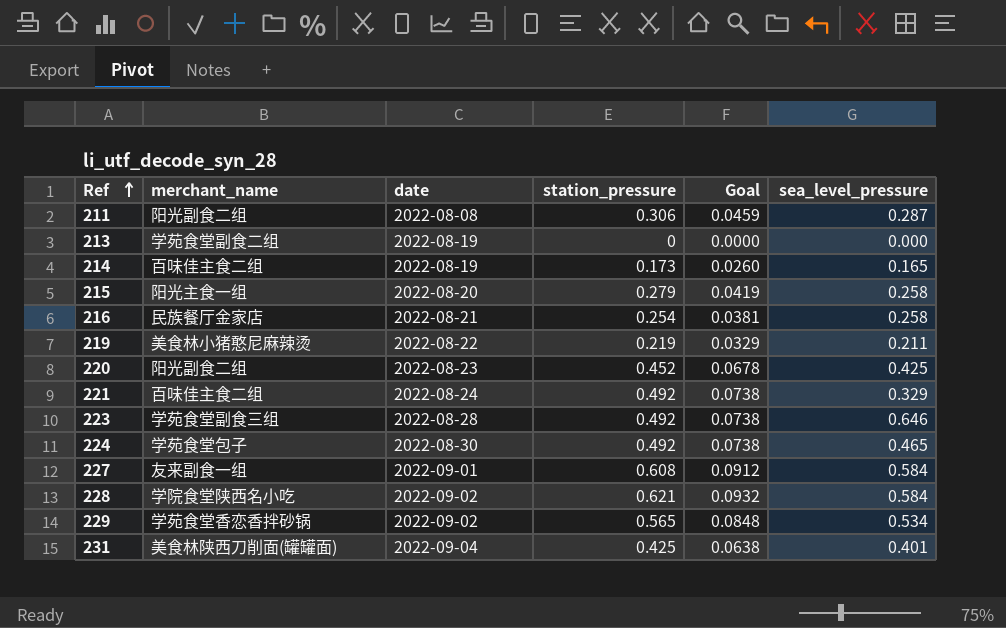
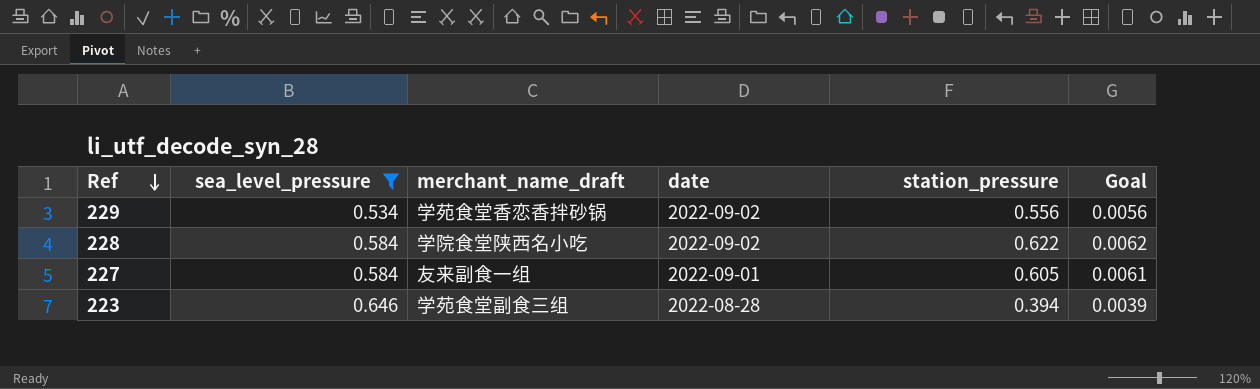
filter: none -> sea_level_pressure >= 0.534
row order: Ref ascending -> Ref descending
column sea_level_pressure | position: 6 -> 2
column name: merchant_name -> merchant_name_draft
column Goal | formula: [station_pressure] * 0.15 -> [station_pressure] * 0.01
229 | station_pressure: 0.565 -> 0.556
228 | station_pressure: 0.621 -> 0.622
227 | station_pressure: 0.608 -> 0.605
223 | station_pressure: 0.492 -> 0.394

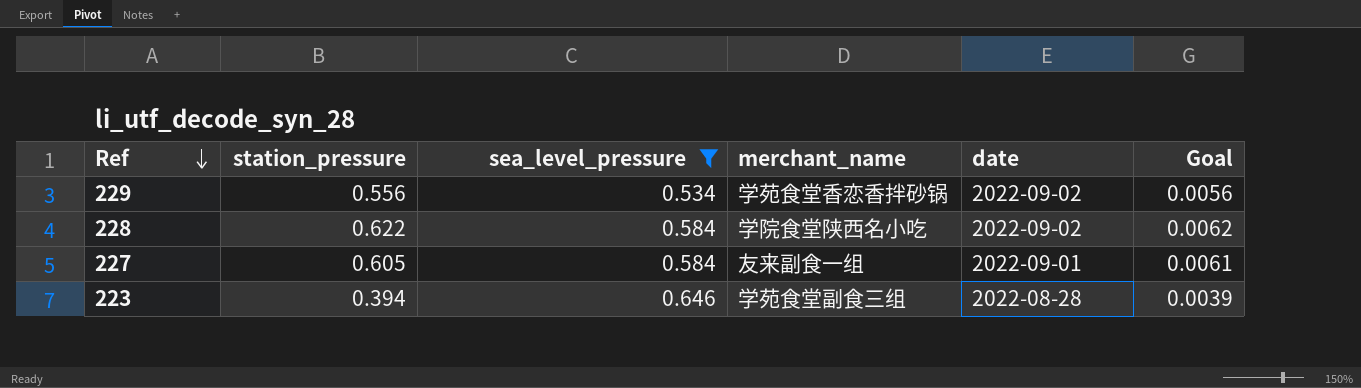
column station_pressure | position: 5 -> 2
column name: merchant_name_draft -> merchant_name

